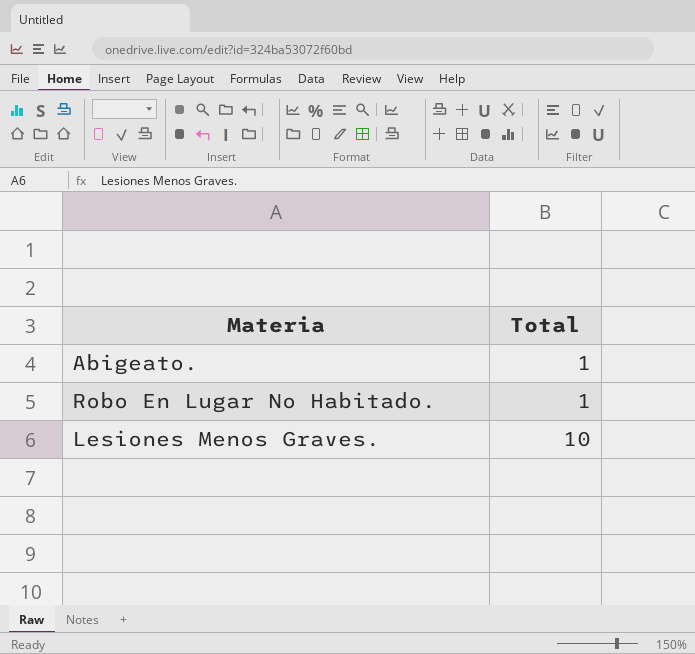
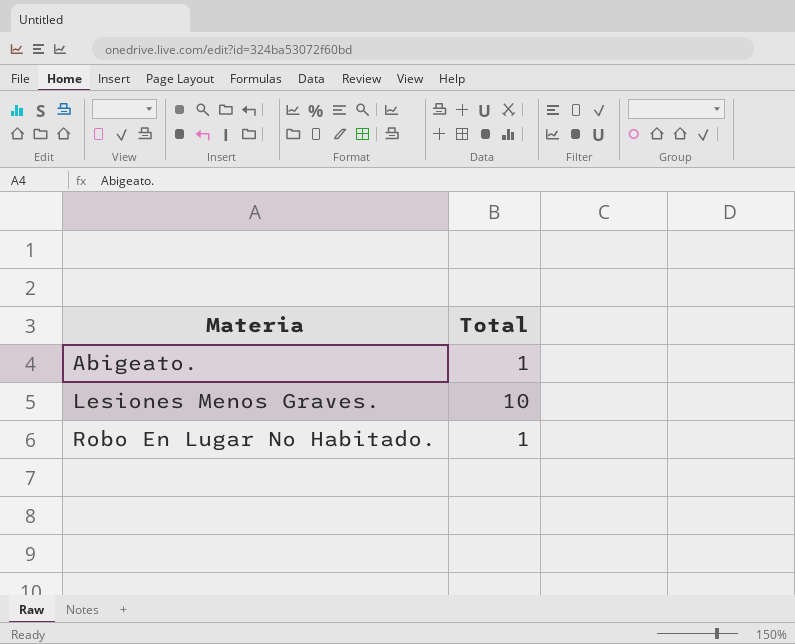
row order: Total ascending -> Materia ascending

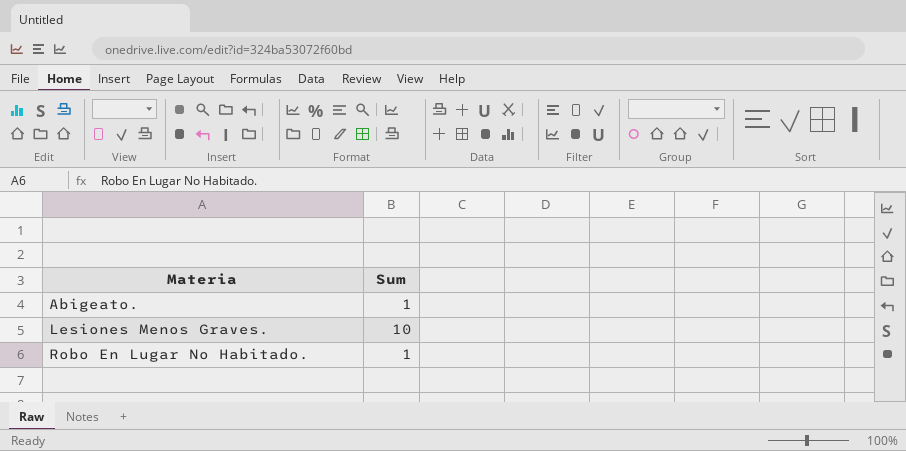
column name: Total -> Sum

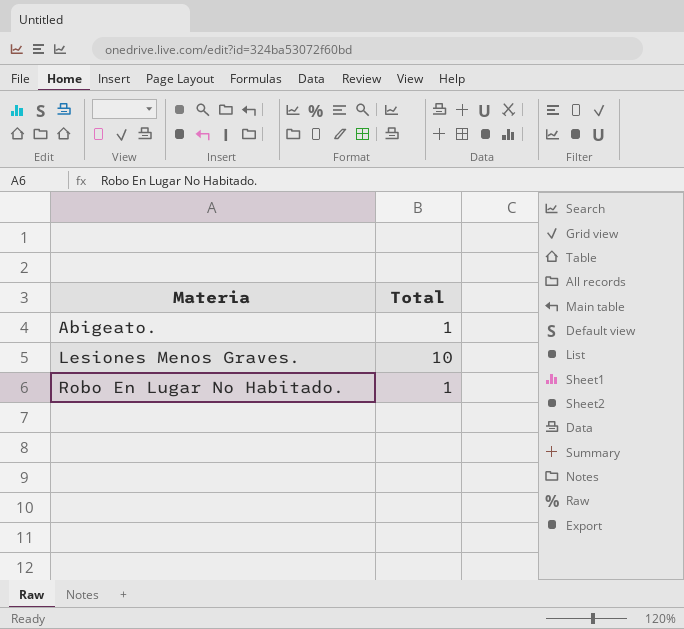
column name: Sum -> Total

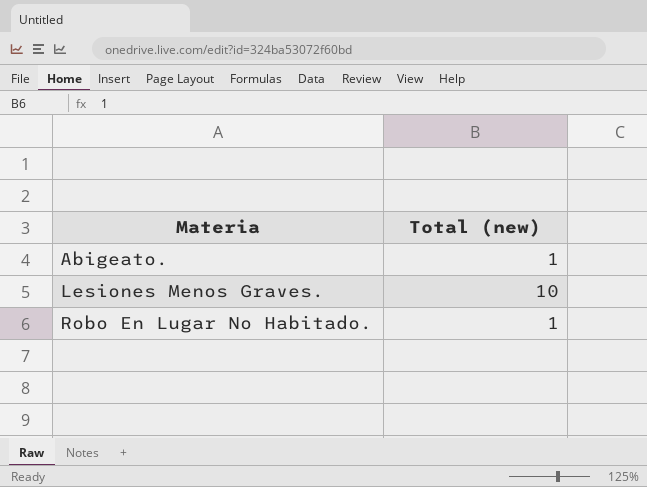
column name: Total -> Total (new)

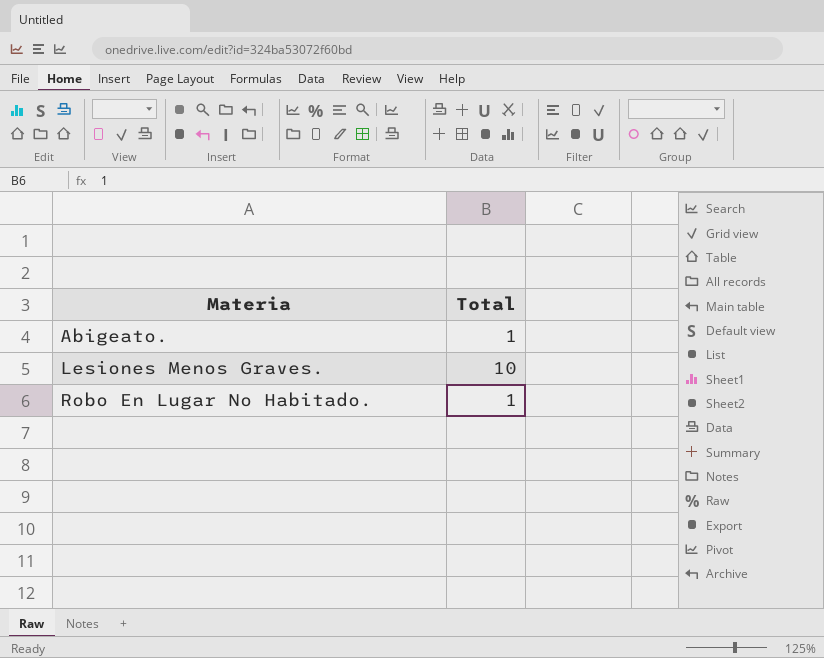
column name: Total (new) -> Total

